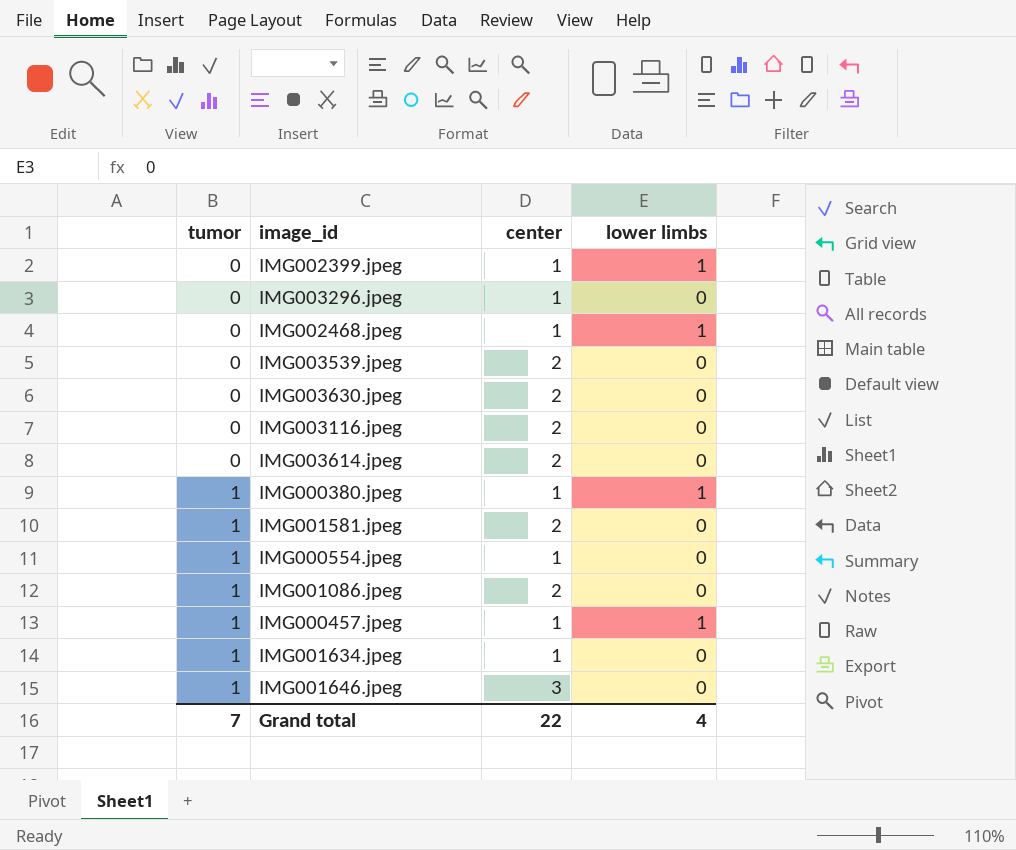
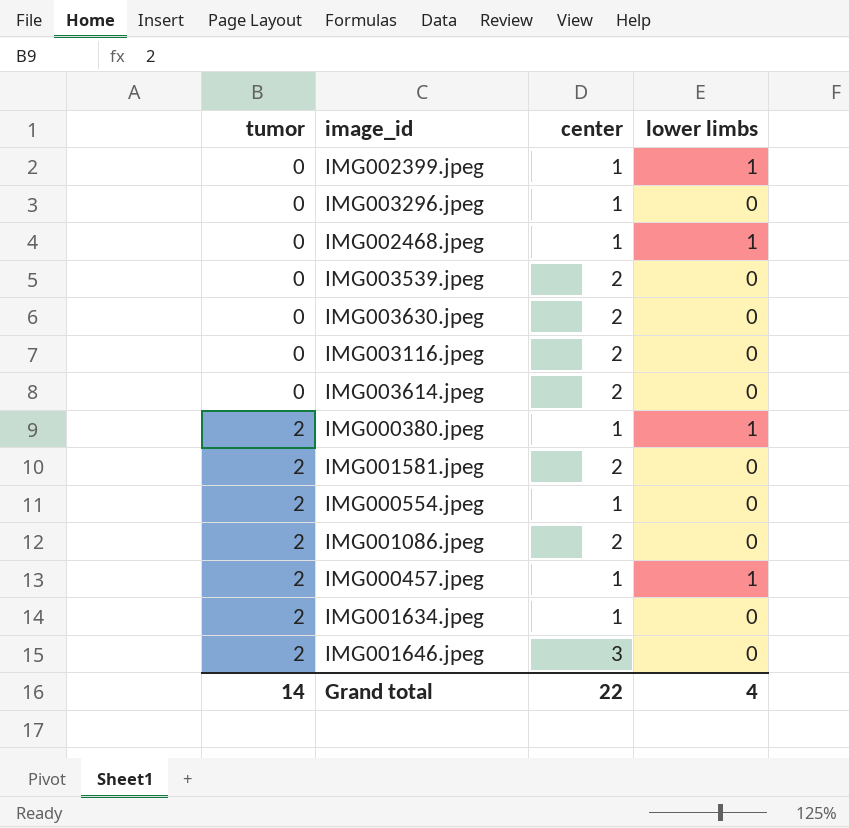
IMG000380.jpeg | tumor: 1 -> 2
IMG001581.jpeg | tumor: 1 -> 2
IMG000554.jpeg | tumor: 1 -> 2
IMG001086.jpeg | tumor: 1 -> 2
IMG000457.jpeg | tumor: 1 -> 2
IMG001634.jpeg | tumor: 1 -> 2
IMG001646.jpeg | tumor: 1 -> 2
Grand total | tumor: 7 -> 14

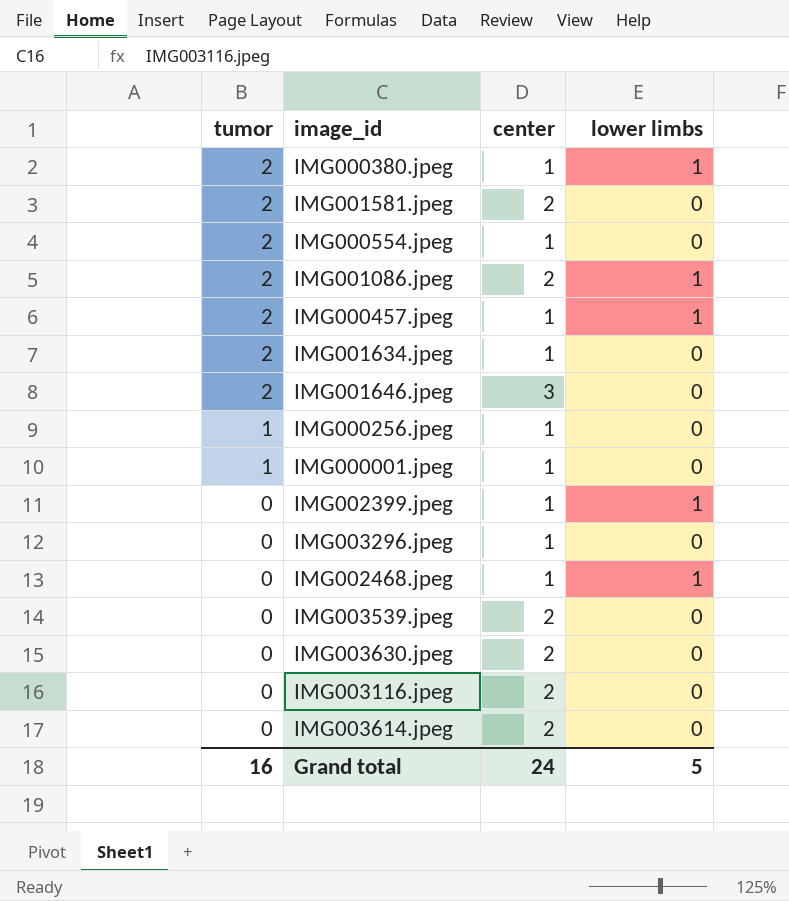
row order: tumor ascending -> tumor descending
IMG001086.jpeg | lower limbs: 0 -> 1
row IMG000256.jpeg: none -> 1 | 1 | 0
row IMG000001.jpeg: none -> 1 | 1 | 0
Grand total | tumor: 14 -> 16
Grand total | center: 22 -> 24
Grand total | lower limbs: 4 -> 5

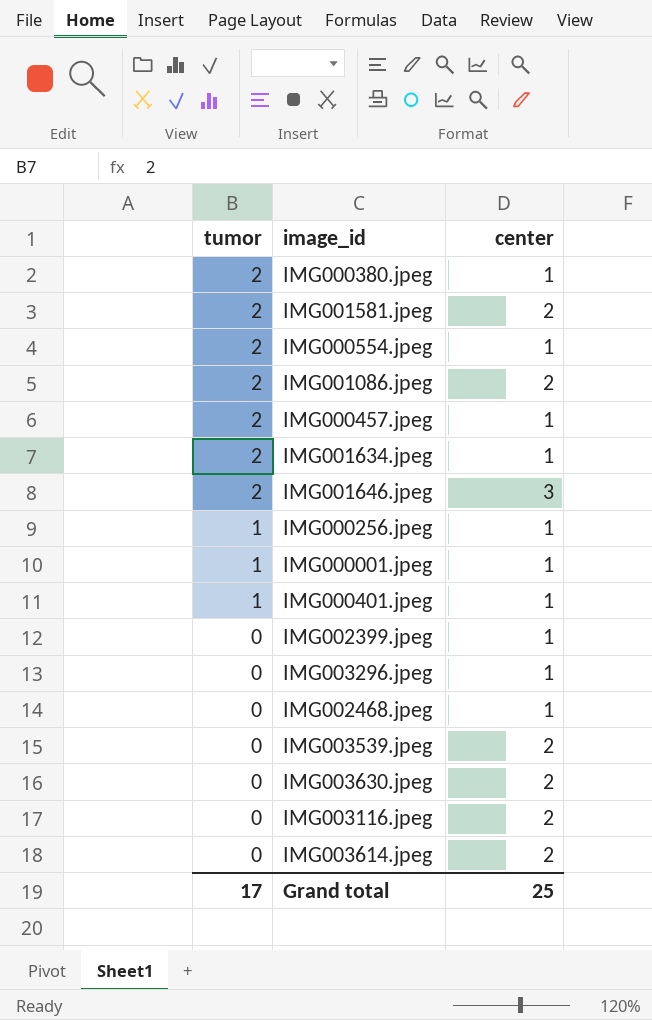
column lower limbs | position: 4 -> none
row IMG000401.jpeg: none -> 1 | 1
Grand total | tumor: 16 -> 17
Grand total | center: 24 -> 25

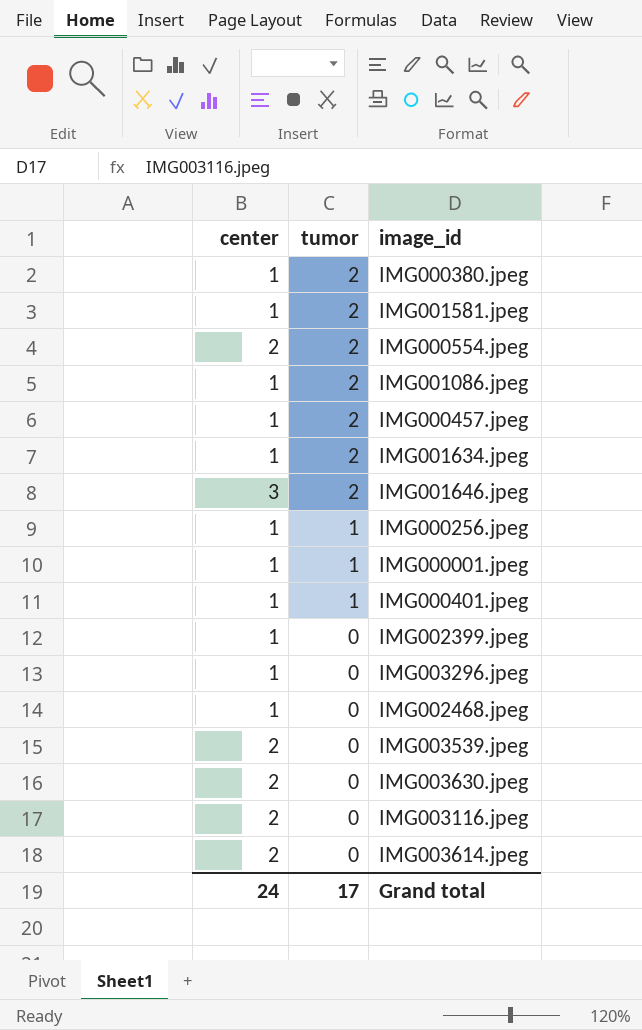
column center | position: 3 -> 1
IMG001581.jpeg | center: 2 -> 1
IMG000554.jpeg | center: 1 -> 2
IMG001086.jpeg | center: 2 -> 1
Grand total | center: 25 -> 24

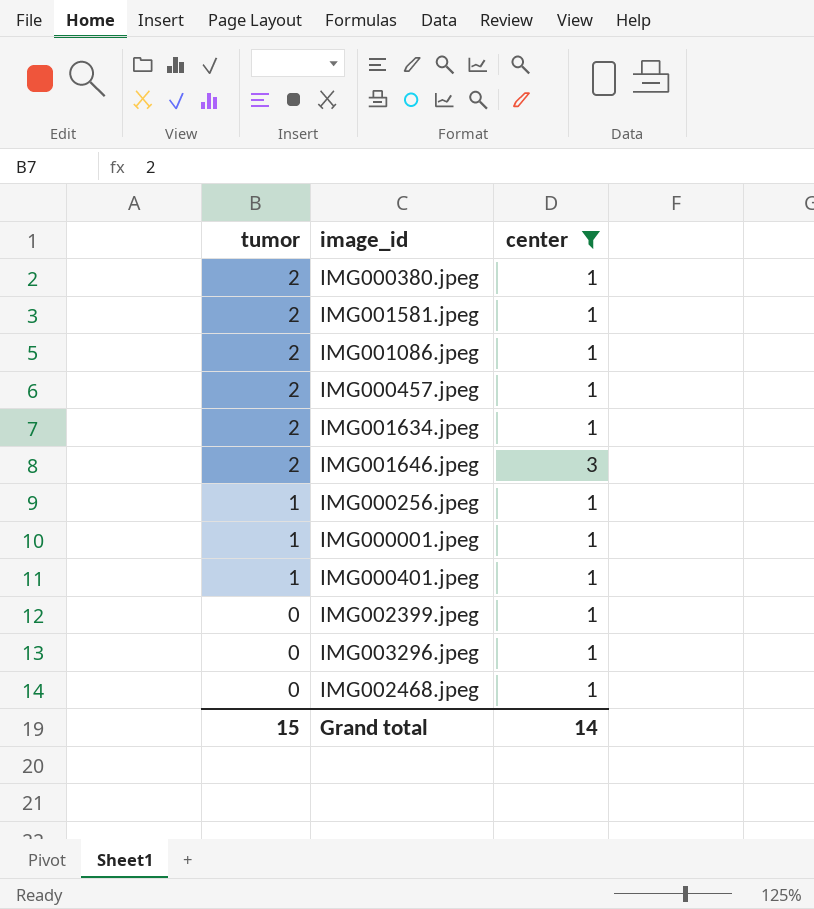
filter: none -> center != 2
column center | position: 1 -> 3
Grand total | tumor: 17 -> 15
Grand total | center: 24 -> 14

